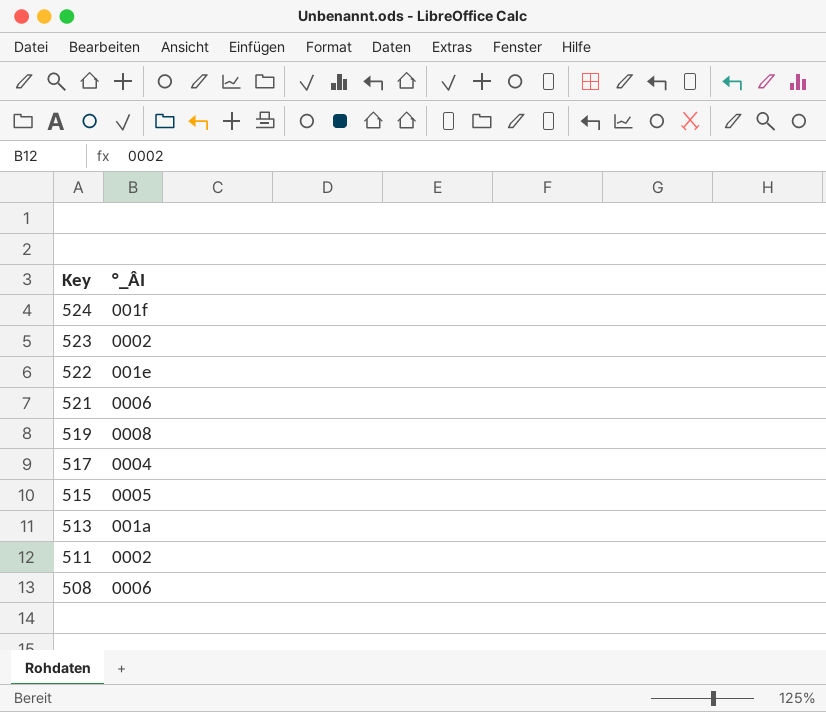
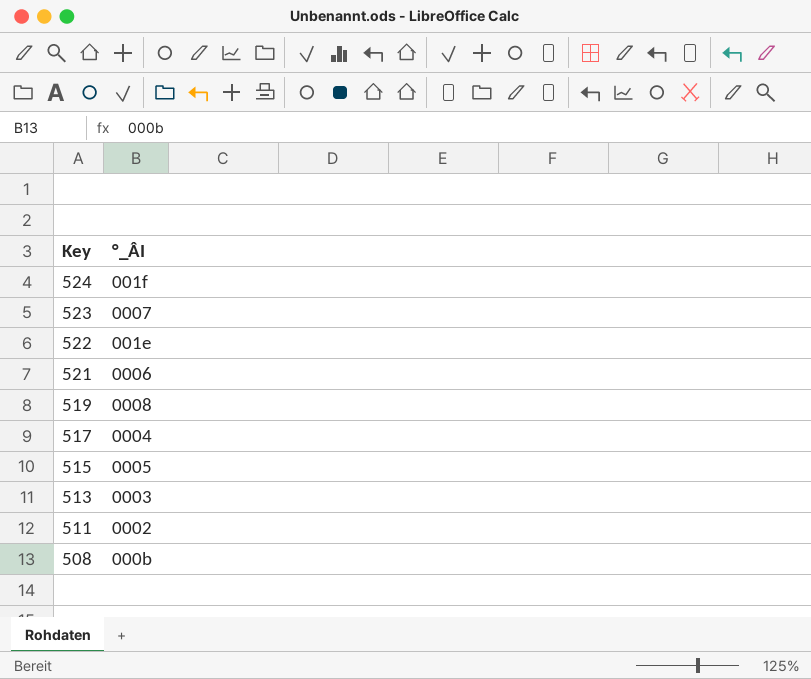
523 | °_ÂI: 0002 -> 0007
513 | °_ÂI: 001a -> 0003
508 | °_ÂI: 0006 -> 000b

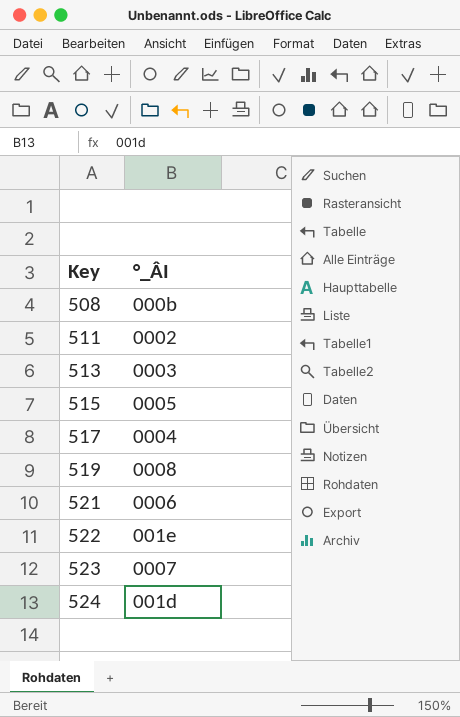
row order: Key descending -> Key ascending
524 | °_ÂI: 001f -> 001d

